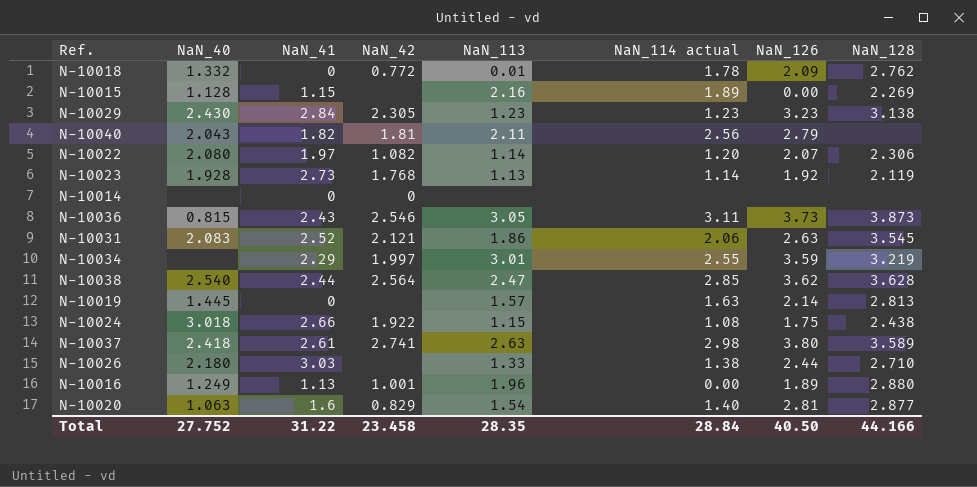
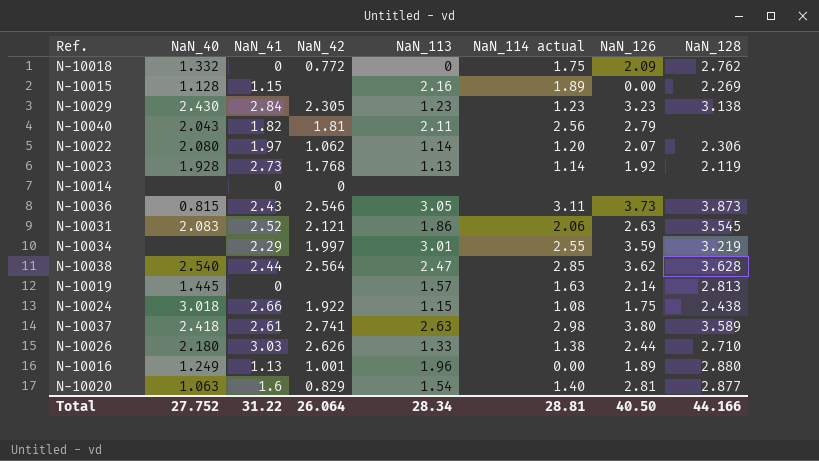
N-10018 | NaN_113: 0.01 -> 0
N-10018 | NaN_114 actual: 1.78 -> 1.75
N-10022 | NaN_42: 1.082 -> 1.062
N-10026 | NaN_42: none -> 2.626
Total | NaN_42: 23.458 -> 26.064
Total | NaN_113: 28.35 -> 28.34
Total | NaN_114 actual: 28.84 -> 28.81

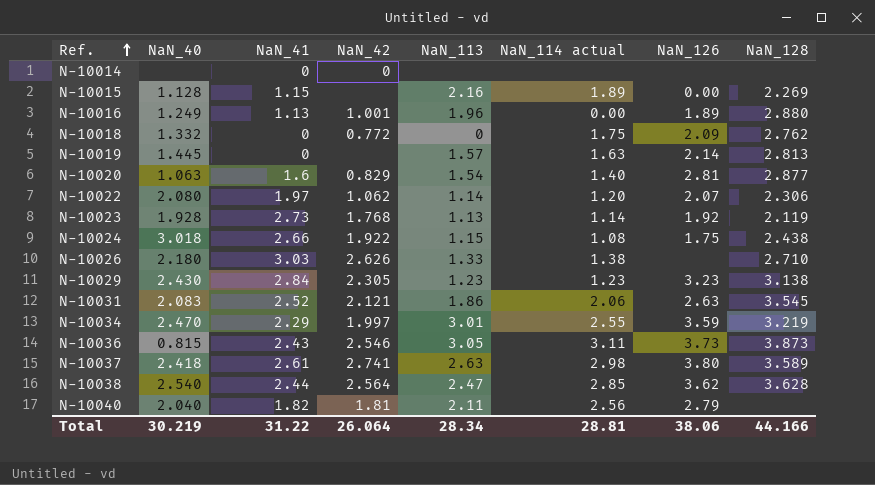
row order: none -> Ref. ascending
N-10026 | NaN_126: 2.44 -> none
N-10034 | NaN_40: none -> 2.470
N-10040 | NaN_40: 2.043 -> 2.040
Total | NaN_40: 27.752 -> 30.219
Total | NaN_126: 40.50 -> 38.06

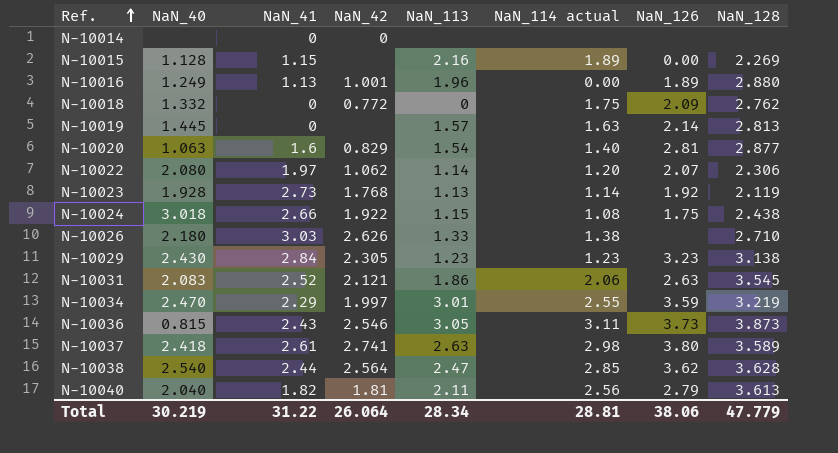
N-10040 | NaN_128: none -> 3.613
Total | NaN_128: 44.166 -> 47.779

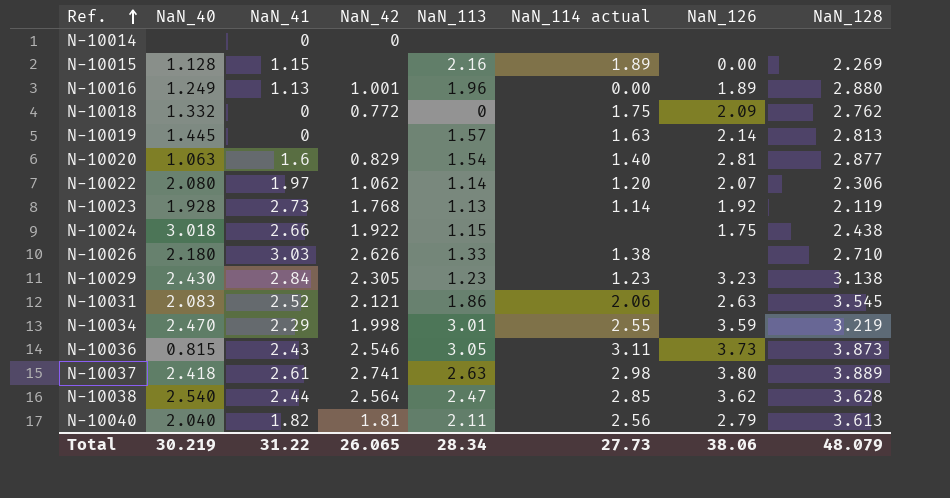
N-10024 | NaN_114 actual: 1.08 -> none
N-10034 | NaN_42: 1.997 -> 1.998
N-10037 | NaN_128: 3.589 -> 3.889
Total | NaN_42: 26.064 -> 26.065
Total | NaN_114 actual: 28.81 -> 27.73
Total | NaN_128: 47.779 -> 48.079

